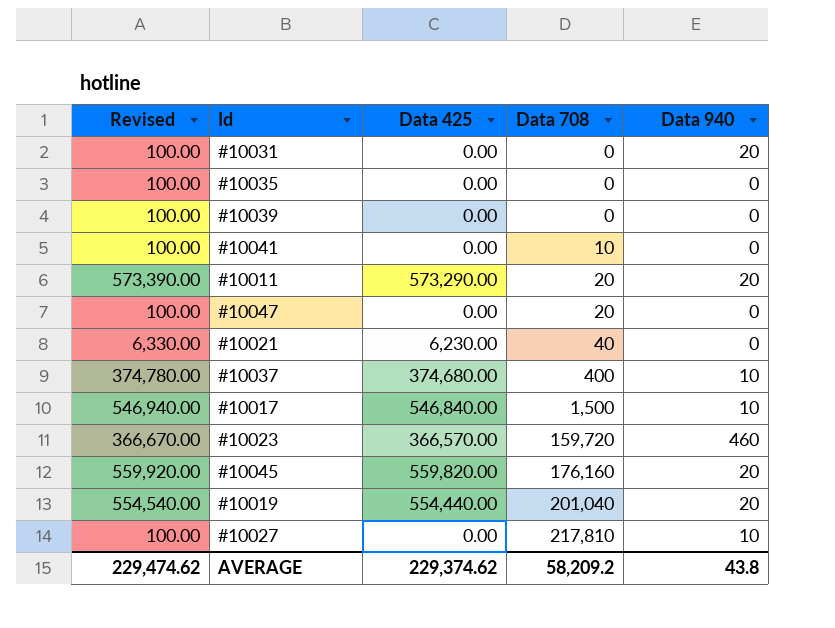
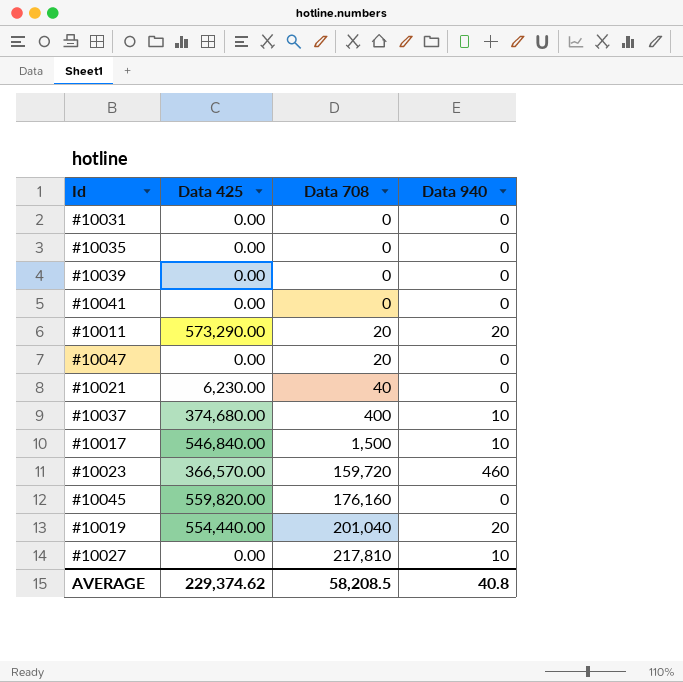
column Revised | formula: [Data 425] + 100 -> none
#10031 | Data 940: 20 -> 0
#10041 | Data 708: 10 -> 0
#10045 | Data 940: 20 -> 0
AVERAGE | Data 708: 58,209.2 -> 58,208.5
AVERAGE | Data 940: 43.8 -> 40.8

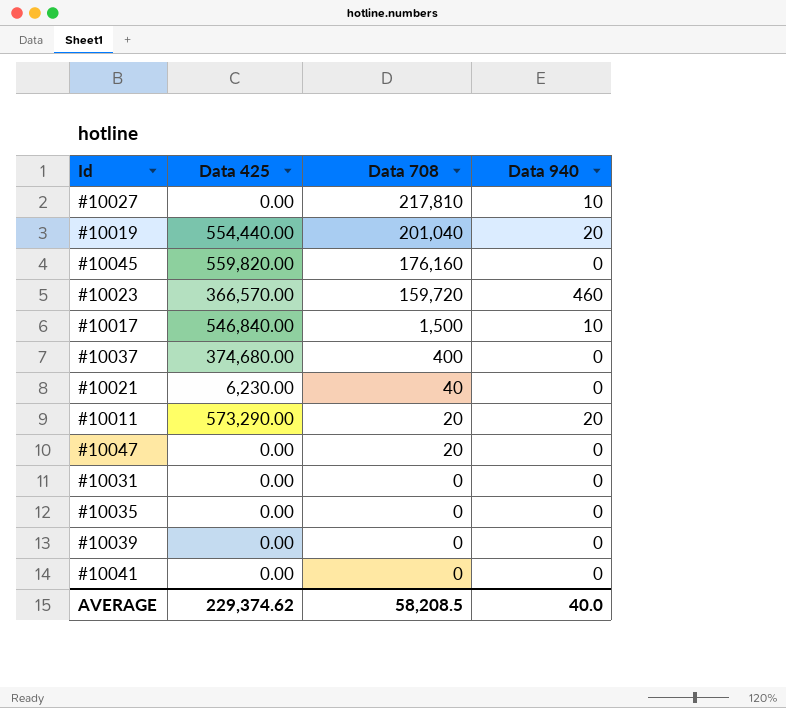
row order: Data 708 ascending -> Data 708 descending
#10037 | Data 940: 10 -> 0
AVERAGE | Data 940: 40.8 -> 40.0

